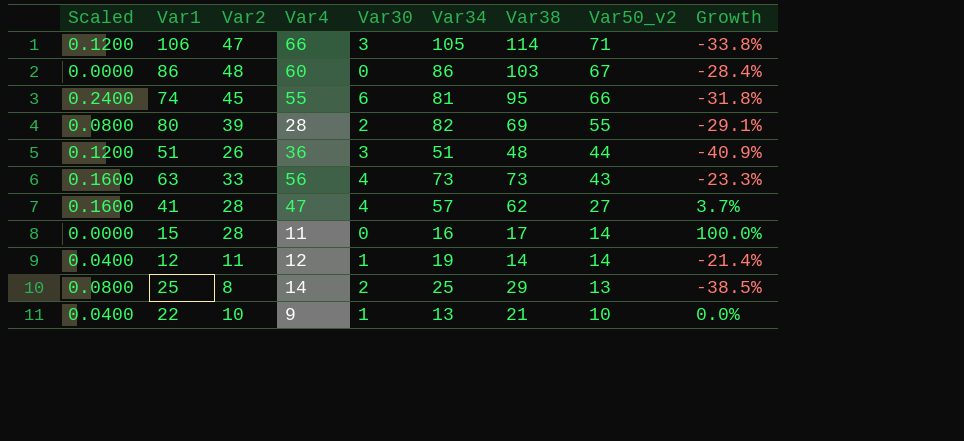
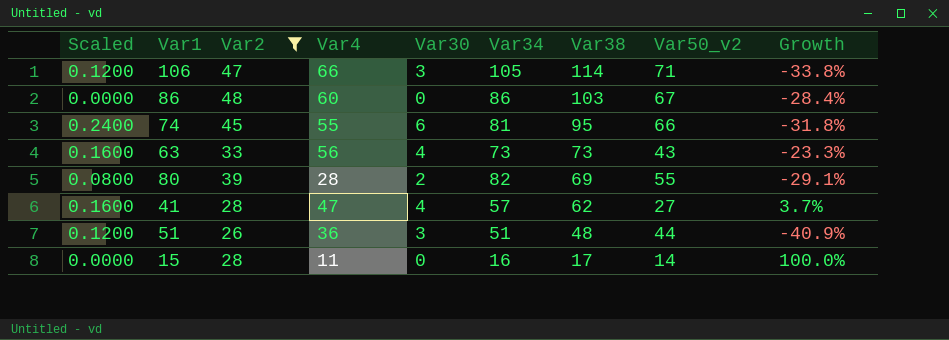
filter: none -> Var2 >= 26
row order: Var50_v2 descending -> Var38 descending

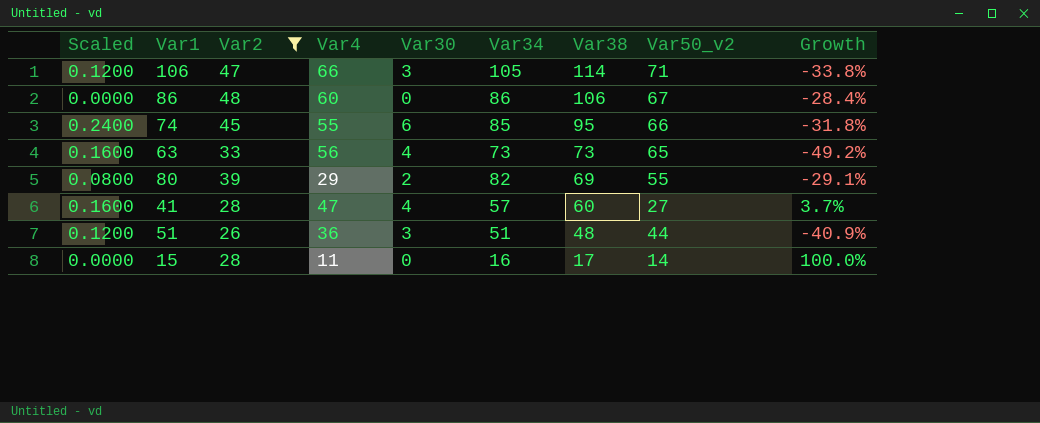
86 | Var38: 103 -> 106
74 | Var34: 81 -> 85
63 | Var50_v2: 43 -> 65
63 | Growth: -23.3% -> -49.2%
80 | Var4: 28 -> 29
41 | Var38: 62 -> 60

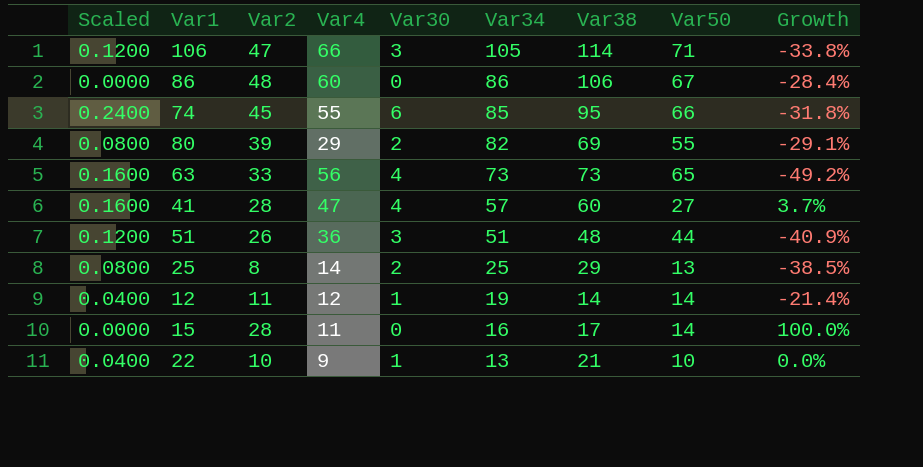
filter: Var2 >= 26 -> none
row order: Var38 descending -> Var34 descending
column name: Var50_v2 -> Var50

